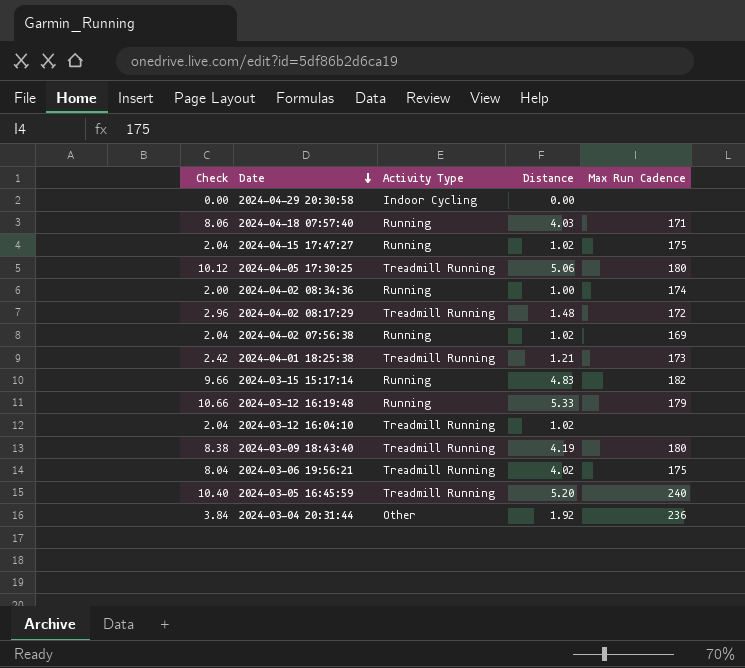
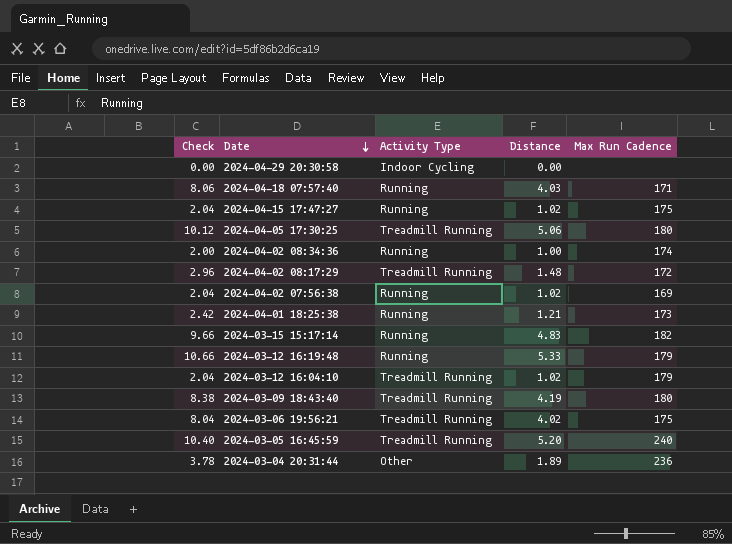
2024-04-01 18:25:38 | Activity Type: Treadmill Running -> Running
2024-03-12 16:04:10 | Max Run Cadence: none -> 179
2024-03-04 20:31:44 | Check: 3.84 -> 3.78
2024-03-04 20:31:44 | Distance: 1.92 -> 1.89

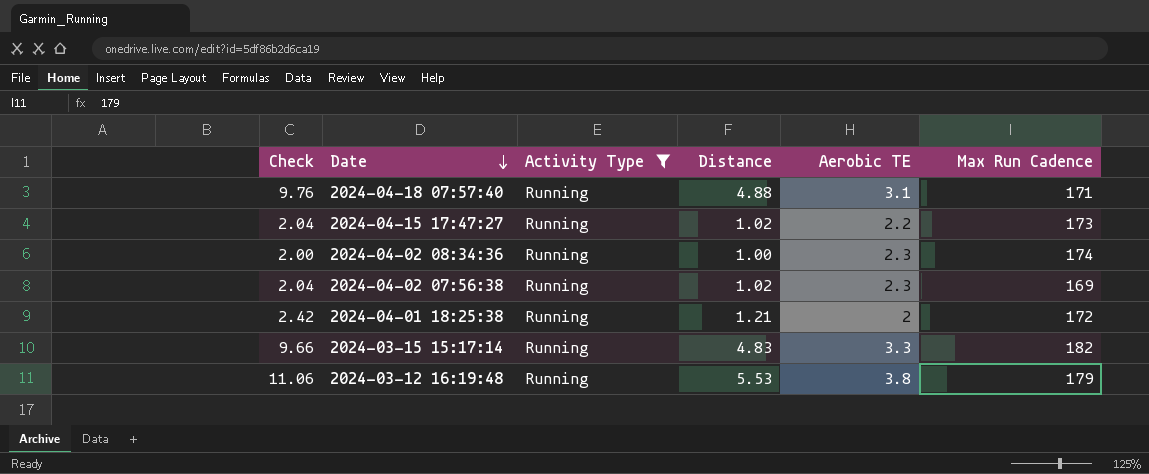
filter: none -> Activity Type = Running
column Aerobic TE | position: none -> 5
2024-04-18 07:57:40 | Check: 8.06 -> 9.76
2024-04-18 07:57:40 | Distance: 4.03 -> 4.88
2024-04-15 17:47:27 | Max Run Cadence: 175 -> 173
2024-04-01 18:25:38 | Max Run Cadence: 173 -> 172
2024-03-12 16:19:48 | Check: 10.66 -> 11.06
2024-03-12 16:19:48 | Distance: 5.33 -> 5.53

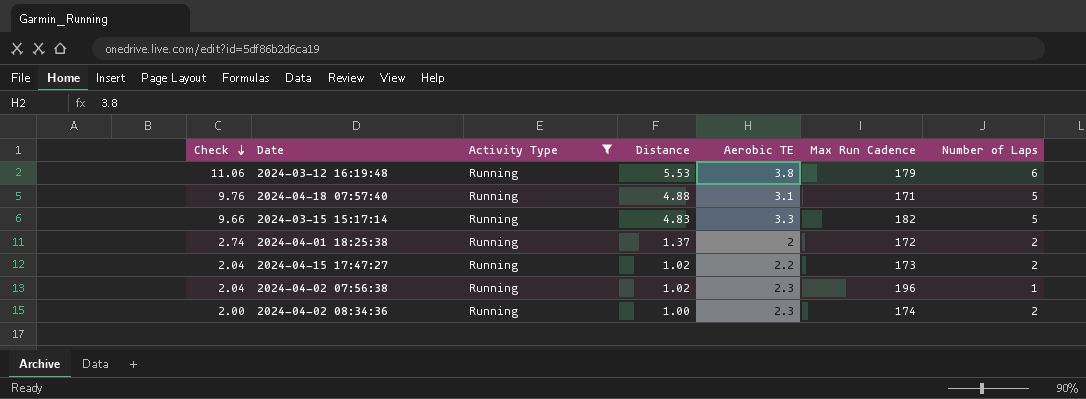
row order: Date descending -> Check descending
column Number of Laps | position: none -> 7
2024-04-01 18:25:38 | Check: 2.42 -> 2.74
2024-04-01 18:25:38 | Distance: 1.21 -> 1.37
2024-04-02 07:56:38 | Max Run Cadence: 169 -> 196

